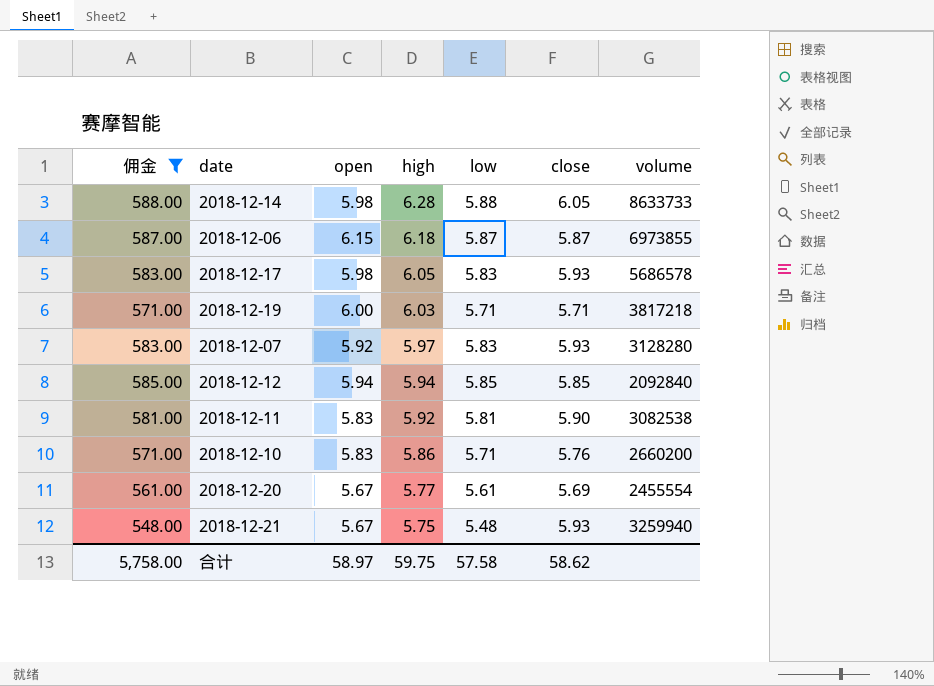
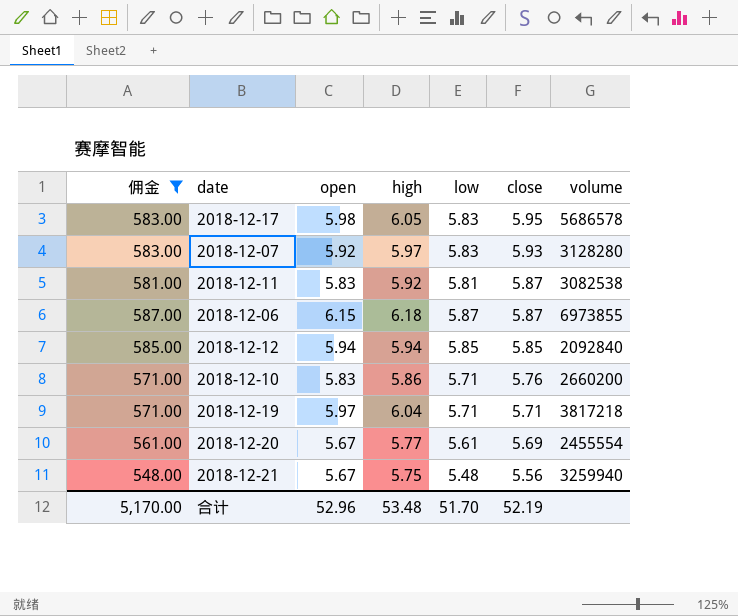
row order: high descending -> close descending
row 2018-12-14: 588.00 | 5.98 | 6.28 | 5.88 | 6.05 | 8633733 -> none
2018-12-17 | close: 5.93 -> 5.95
2018-12-11 | close: 5.90 -> 5.87
2018-12-19 | open: 6.00 -> 5.97
2018-12-19 | high: 6.03 -> 6.04
2018-12-21 | close: 5.93 -> 5.56
合计 | 佣金: 5,758.00 -> 5,170.00
合计 | open: 58.97 -> 52.96
合计 | high: 59.75 -> 53.48
合计 | low: 57.58 -> 51.70
合计 | close: 58.62 -> 52.19

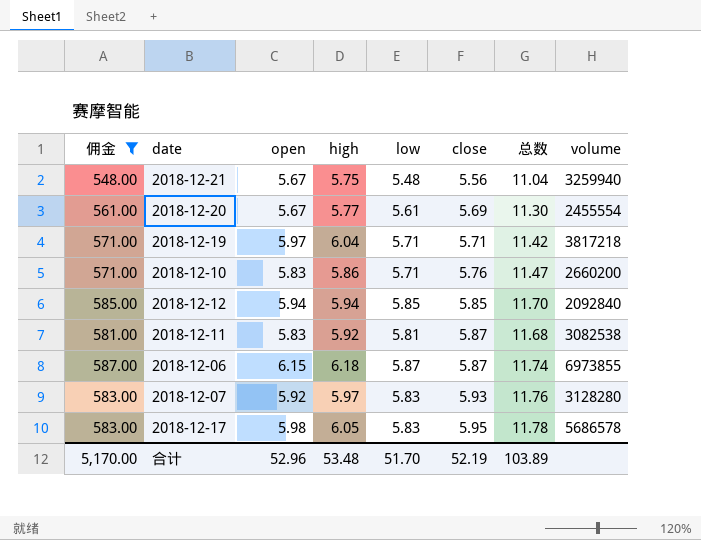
row order: close descending -> close ascending
column 总数 | formula: none -> [low] + [close]

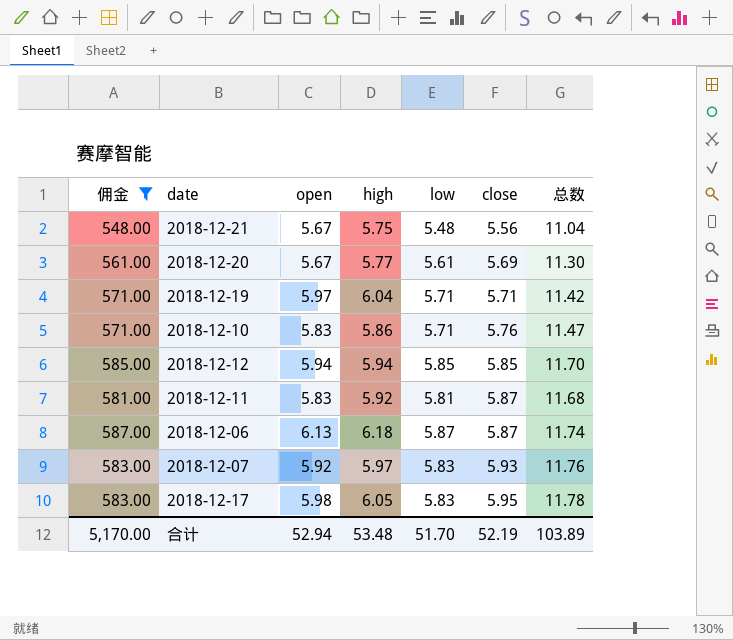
column volume | position: 8 -> none
2018-12-06 | open: 6.15 -> 6.13
合计 | open: 52.96 -> 52.94

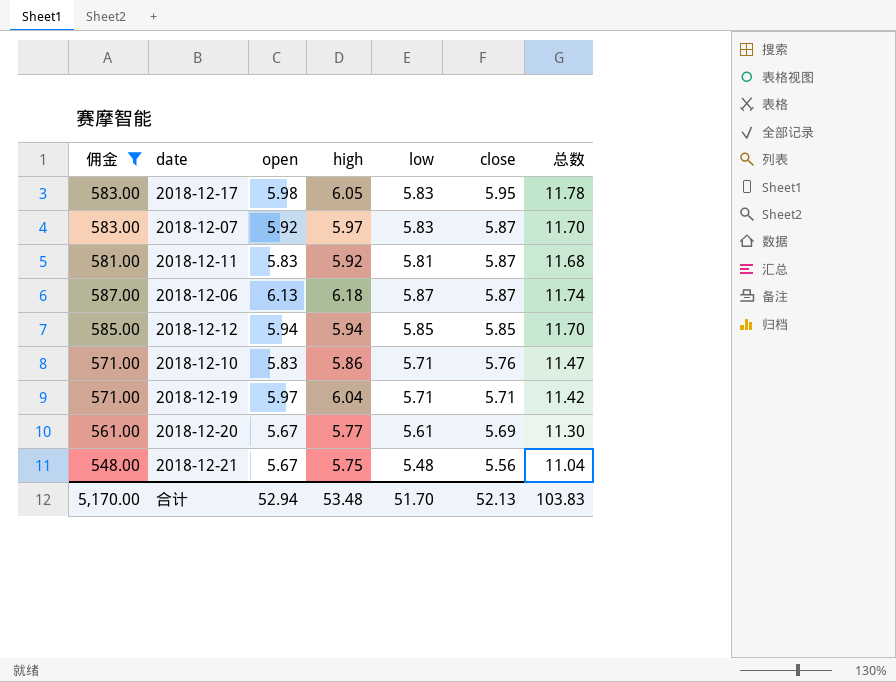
row order: close ascending -> close descending
2018-12-07 | close: 5.93 -> 5.87
2018-12-07 | 总数: 11.76 -> 11.70
合计 | close: 52.19 -> 52.13
合计 | 总数: 103.89 -> 103.83

